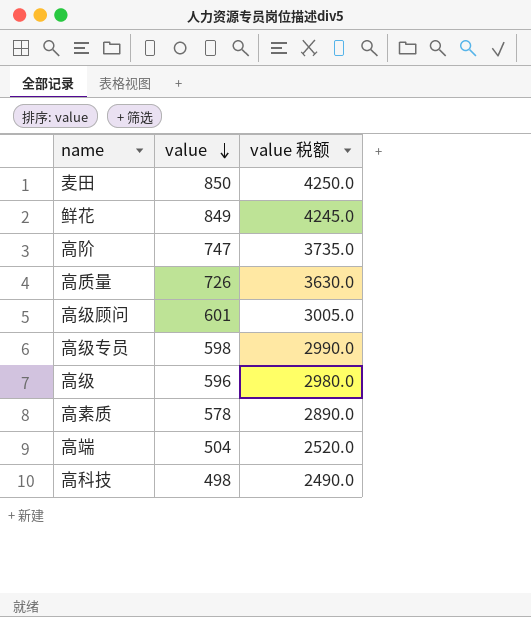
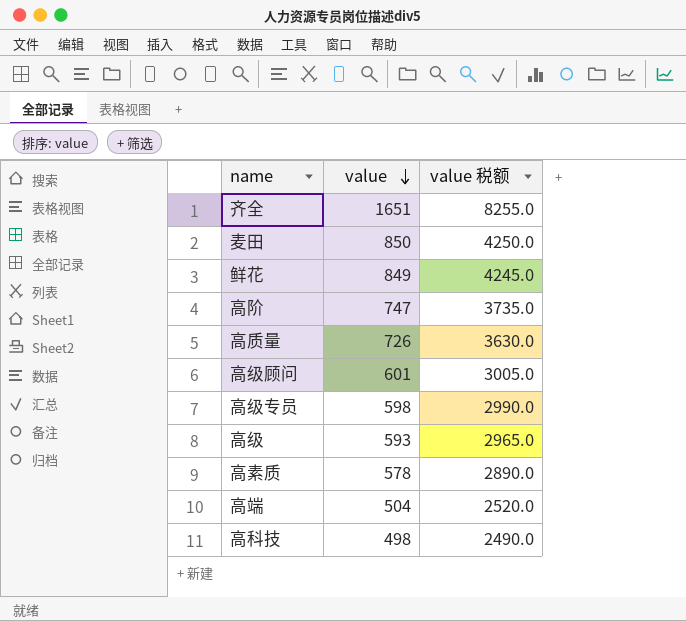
row 齐全: none -> 1651 | 8255.0
高级 | value: 596 -> 593
高级 | value 税额: 2980.0 -> 2965.0

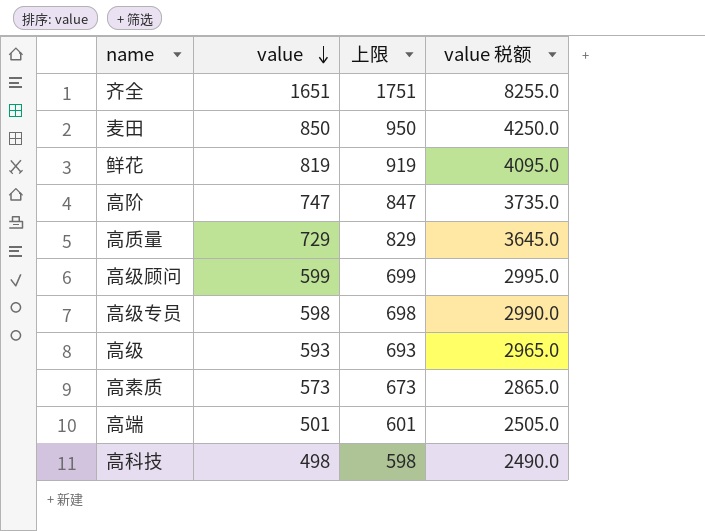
column 上限 | formula: none -> [value] + 100
鲜花 | value: 849 -> 819
鲜花 | value 税额: 4245.0 -> 4095.0
高质量 | value: 726 -> 729
高质量 | value 税额: 3630.0 -> 3645.0
高级顾问 | value: 601 -> 599
高级顾问 | value 税额: 3005.0 -> 2995.0
高素质 | value: 578 -> 573
高素质 | value 税额: 2890.0 -> 2865.0
高端 | value: 504 -> 501
高端 | value 税额: 2520.0 -> 2505.0

